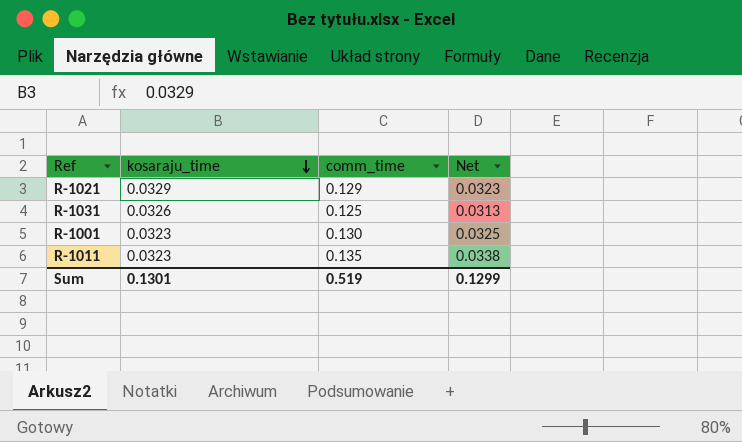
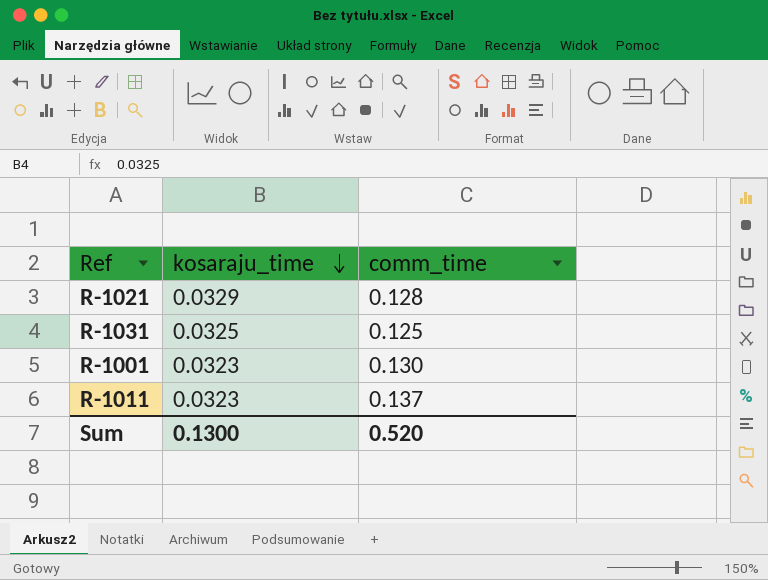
column Net | formula: [comm_time] * 0.25 -> none
R-1021 | comm_time: 0.129 -> 0.128
R-1031 | kosaraju_time: 0.0326 -> 0.0325
R-1011 | comm_time: 0.135 -> 0.137
Sum | kosaraju_time: 0.1301 -> 0.1300
Sum | comm_time: 0.519 -> 0.520

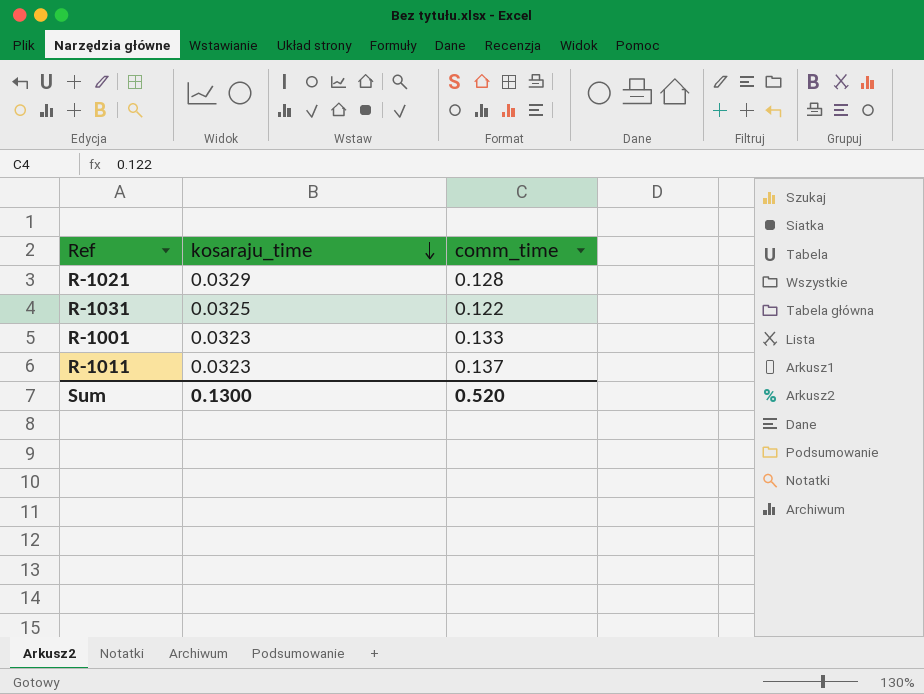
R-1031 | comm_time: 0.125 -> 0.122
R-1001 | comm_time: 0.130 -> 0.133

